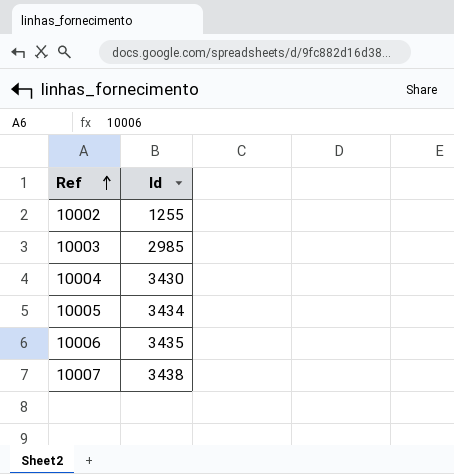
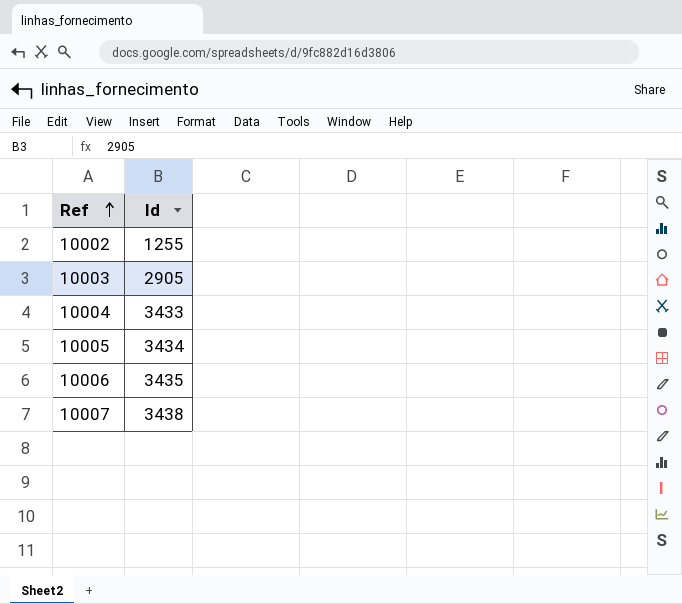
10003 | Id: 2985 -> 2905
10004 | Id: 3430 -> 3433

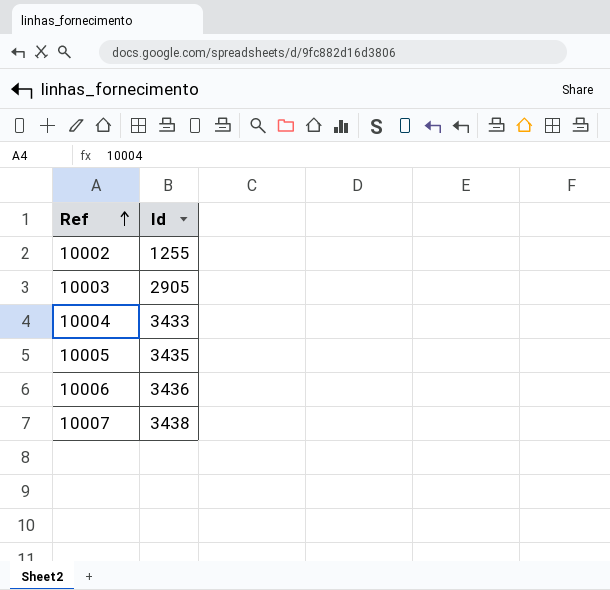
10005 | Id: 3434 -> 3435
10006 | Id: 3435 -> 3436

